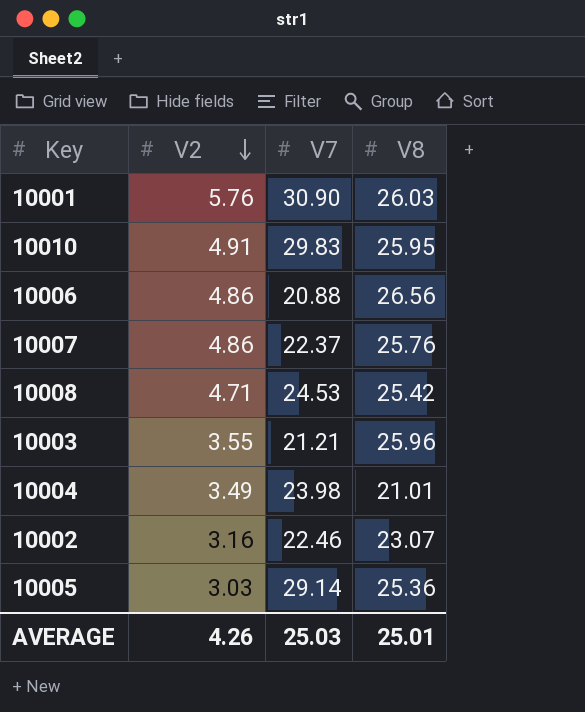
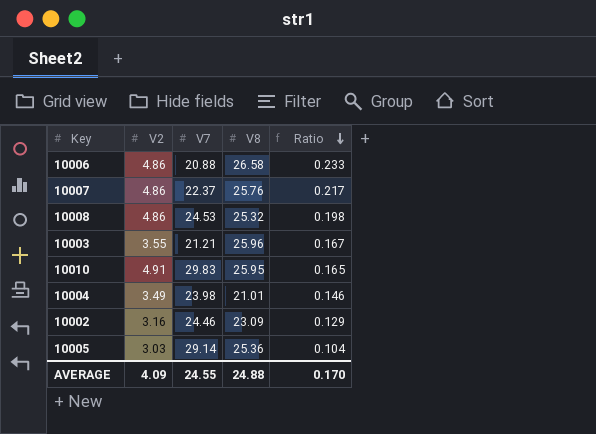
row order: V2 descending -> Ratio descending
column Ratio | formula: none -> [V2] / [V7]
row 10001: 5.76 | 30.90 | 26.03 -> none
10006 | V8: 26.56 -> 26.58
10008 | V2: 4.71 -> 4.86
10008 | V8: 25.42 -> 25.32
10002 | V7: 22.46 -> 24.46
10002 | V8: 23.07 -> 23.09
AVERAGE | V2: 4.26 -> 4.09
AVERAGE | V7: 25.03 -> 24.55
AVERAGE | V8: 25.01 -> 24.88

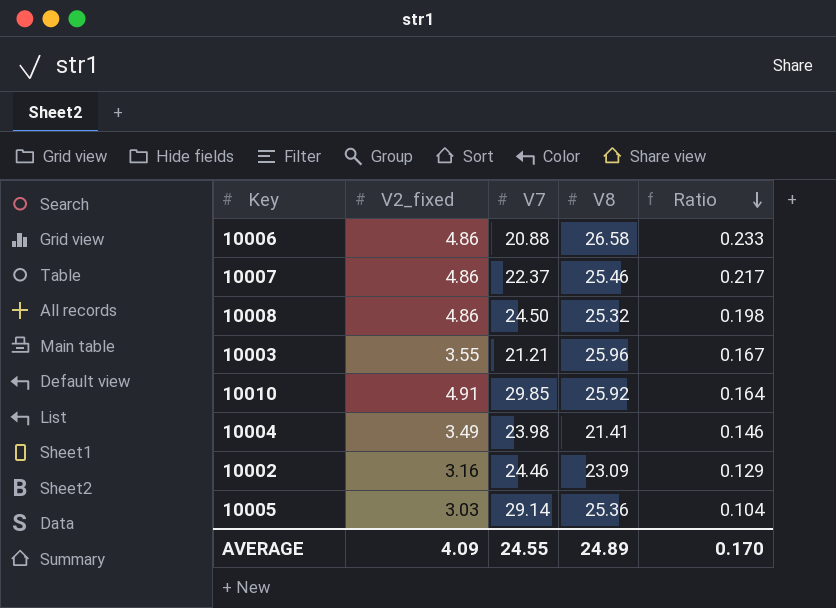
column name: V2 -> V2_fixed
10007 | V8: 25.76 -> 25.46
10008 | V7: 24.53 -> 24.50
10010 | V7: 29.83 -> 29.85
10010 | V8: 25.95 -> 25.92
10010 | Ratio: 0.165 -> 0.164
10004 | V8: 21.01 -> 21.41
AVERAGE | V8: 24.88 -> 24.89

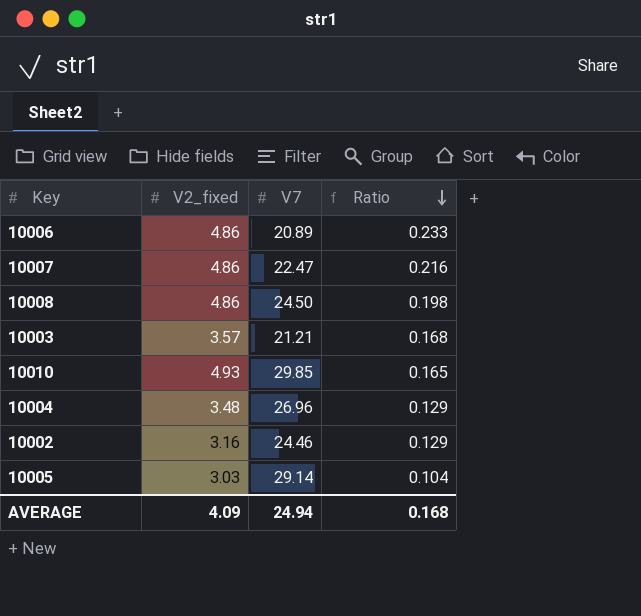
column V8 | position: 4 -> none
10006 | V7: 20.88 -> 20.89
10007 | V7: 22.37 -> 22.47
10007 | Ratio: 0.217 -> 0.216
10003 | V2_fixed: 3.55 -> 3.57
10003 | Ratio: 0.167 -> 0.168
10010 | V2_fixed: 4.91 -> 4.93
10010 | Ratio: 0.164 -> 0.165
10004 | V2_fixed: 3.49 -> 3.48
10004 | V7: 23.98 -> 26.96
10004 | Ratio: 0.146 -> 0.129
AVERAGE | V7: 24.55 -> 24.94
AVERAGE | Ratio: 0.170 -> 0.168

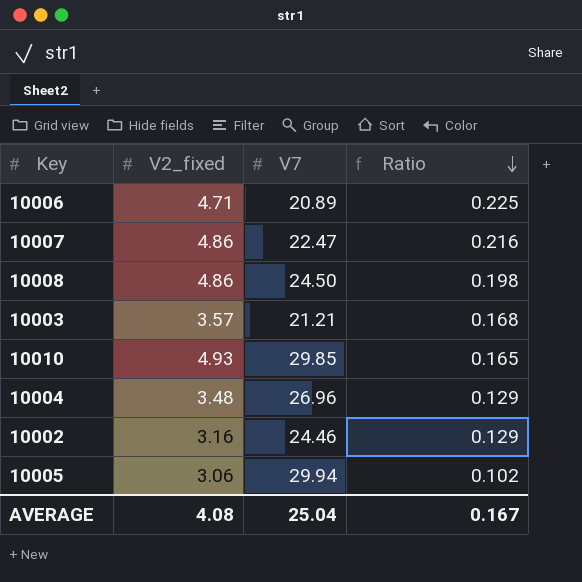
10006 | V2_fixed: 4.86 -> 4.71
10006 | Ratio: 0.233 -> 0.225
10005 | V2_fixed: 3.03 -> 3.06
10005 | V7: 29.14 -> 29.94
10005 | Ratio: 0.104 -> 0.102
AVERAGE | V2_fixed: 4.09 -> 4.08
AVERAGE | V7: 24.94 -> 25.04
AVERAGE | Ratio: 0.168 -> 0.167

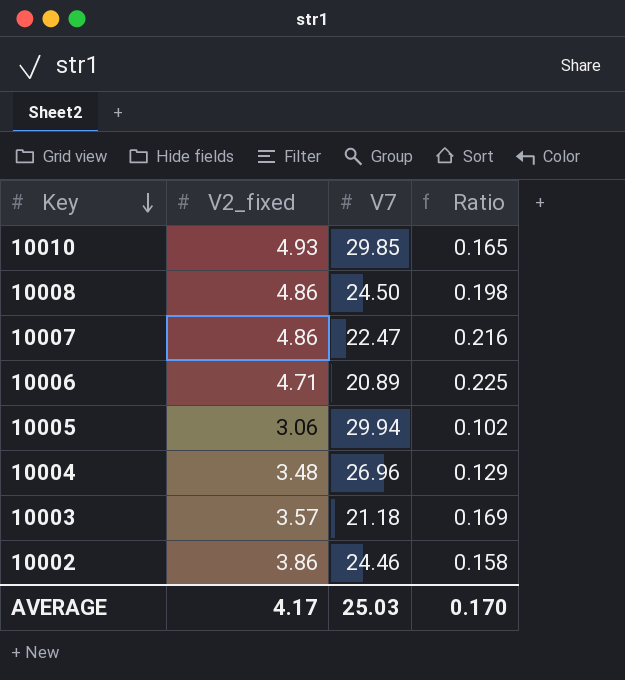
row order: Ratio descending -> Key descending
10003 | V7: 21.21 -> 21.18
10003 | Ratio: 0.168 -> 0.169
10002 | V2_fixed: 3.16 -> 3.86
10002 | Ratio: 0.129 -> 0.158
AVERAGE | V2_fixed: 4.08 -> 4.17
AVERAGE | V7: 25.04 -> 25.03
AVERAGE | Ratio: 0.167 -> 0.170

